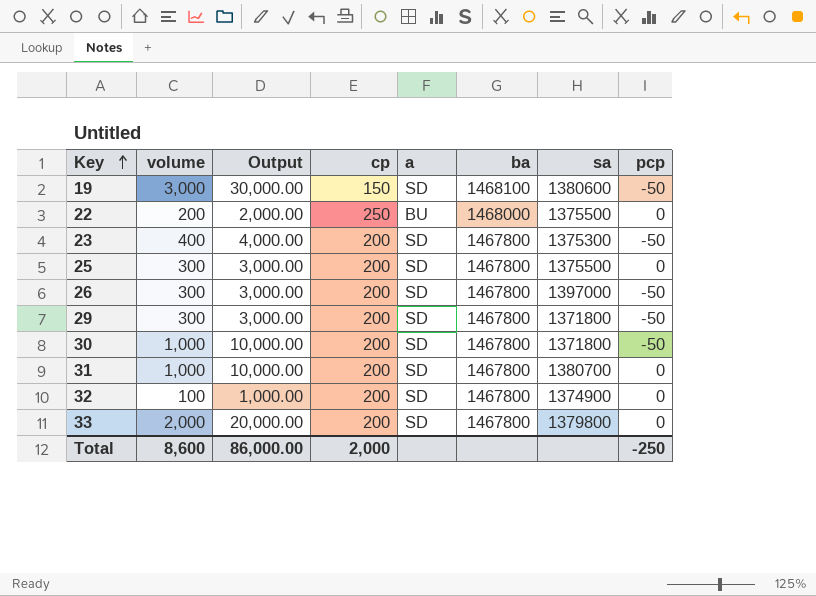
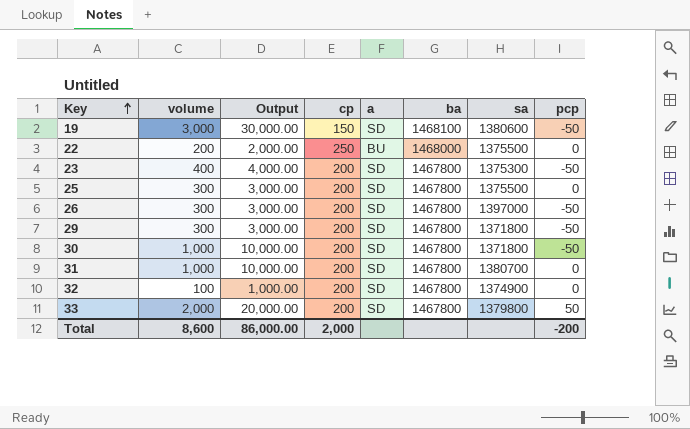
33 | pcp: 0 -> 50
Total | pcp: -250 -> -200

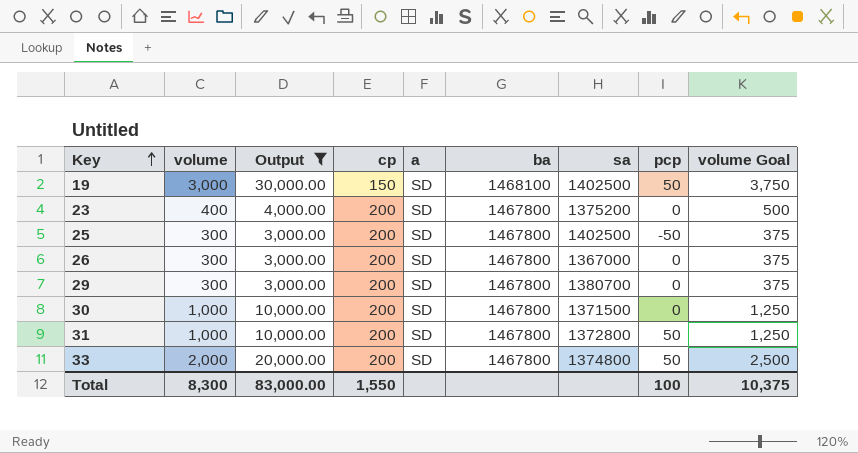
filter: none -> Output >= 3,000.00
column volume Goal | formula: none -> [volume] * 1.25
19 | sa: 1380600 -> 1402500
19 | pcp: -50 -> 50
23 | sa: 1375300 -> 1375200
23 | pcp: -50 -> 0
25 | sa: 1375500 -> 1402500
25 | pcp: 0 -> -50
26 | sa: 1397000 -> 1367000
26 | pcp: -50 -> 0
29 | sa: 1371800 -> 1380700
29 | pcp: -50 -> 0
30 | sa: 1371800 -> 1371500
30 | pcp: -50 -> 0
31 | sa: 1380700 -> 1372800
31 | pcp: 0 -> 50
33 | sa: 1379800 -> 1374800
Total | volume: 8,600 -> 8,300
Total | Output: 86,000.00 -> 83,000.00
Total | cp: 2,000 -> 1,550
Total | pcp: -200 -> 100

